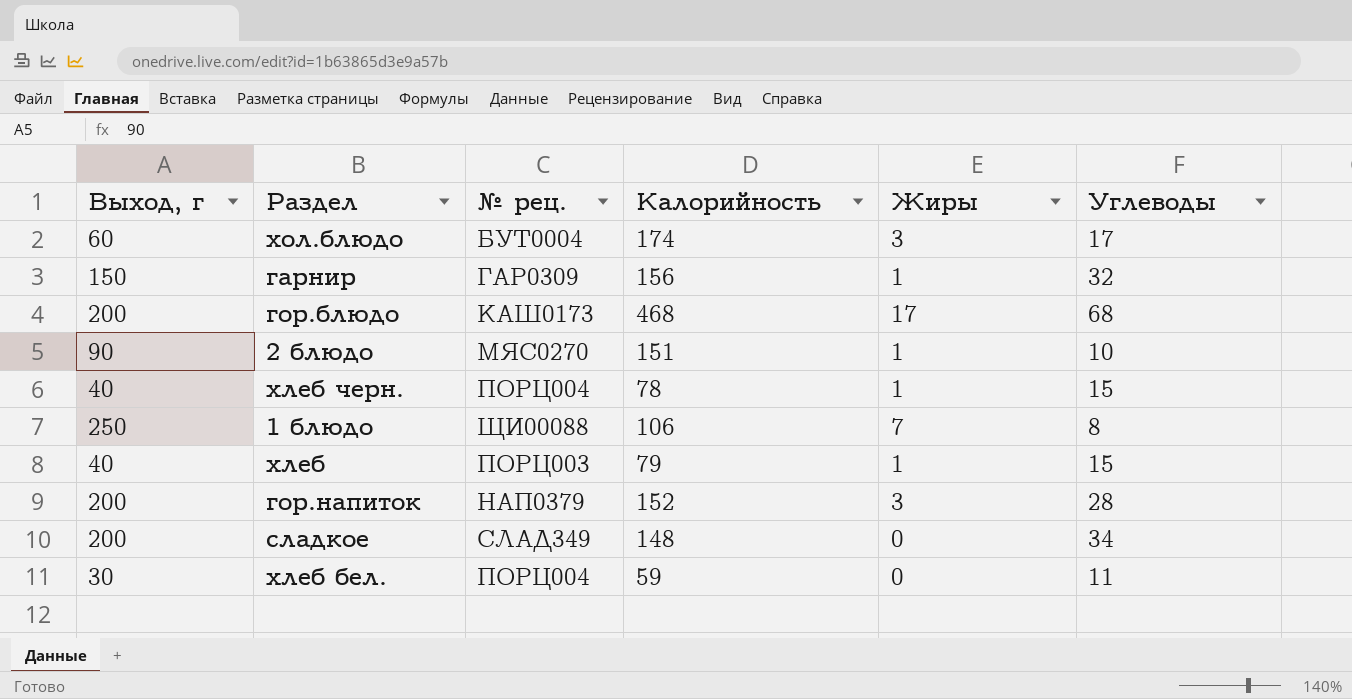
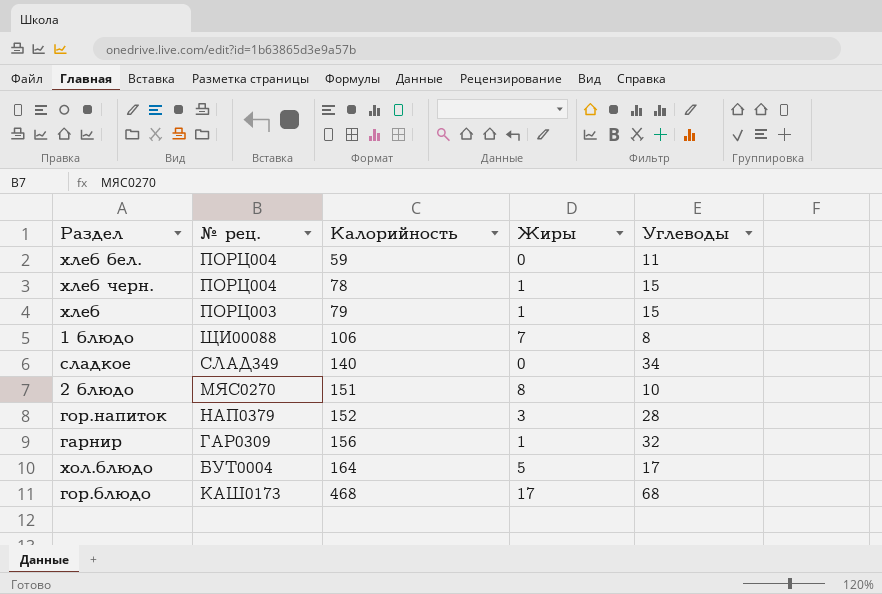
row order: none -> Калорийность ascending
column Выход, г | position: 1 -> none
сладкое | Калорийность: 148 -> 140
2 блюдо | Жиры: 1 -> 8
хол.блюдо | Калорийность: 174 -> 164
хол.блюдо | Жиры: 3 -> 5

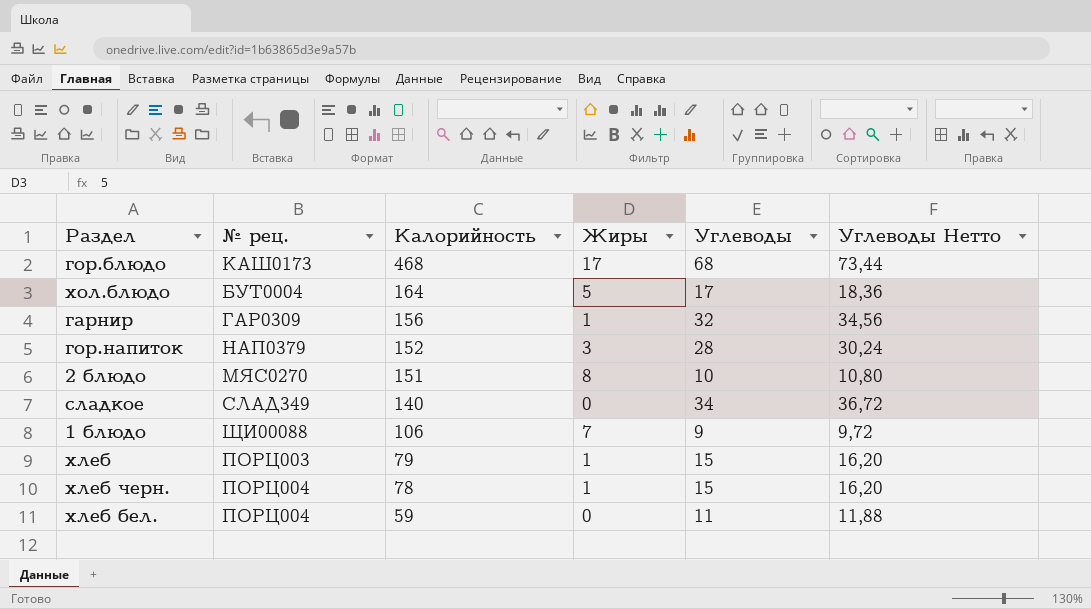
row order: Калорийность ascending -> Калорийность descending
column Углеводы Нетто | formula: none -> [Углеводы] * 1,08
1 блюдо | Углеводы: 8 -> 9

